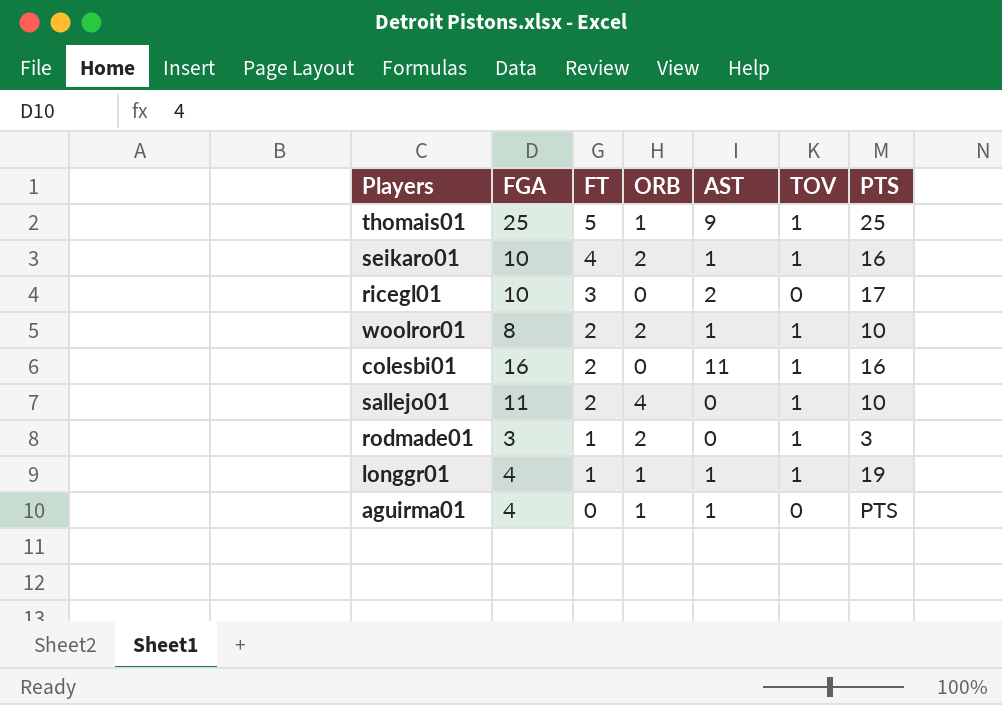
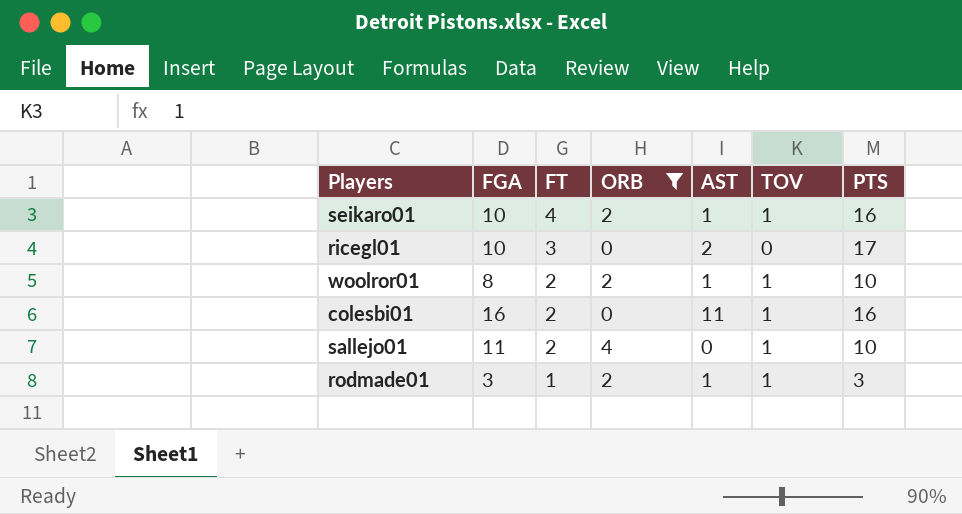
filter: none -> ORB != 1
rodmade01 | AST: 0 -> 1

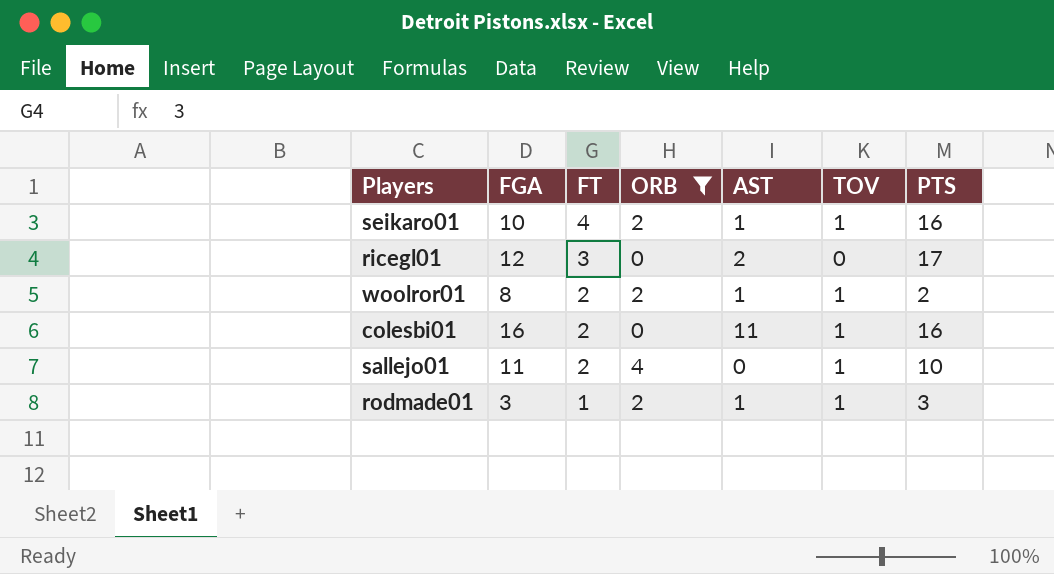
ricegl01 | FGA: 10 -> 12
woolror01 | PTS: 10 -> 2

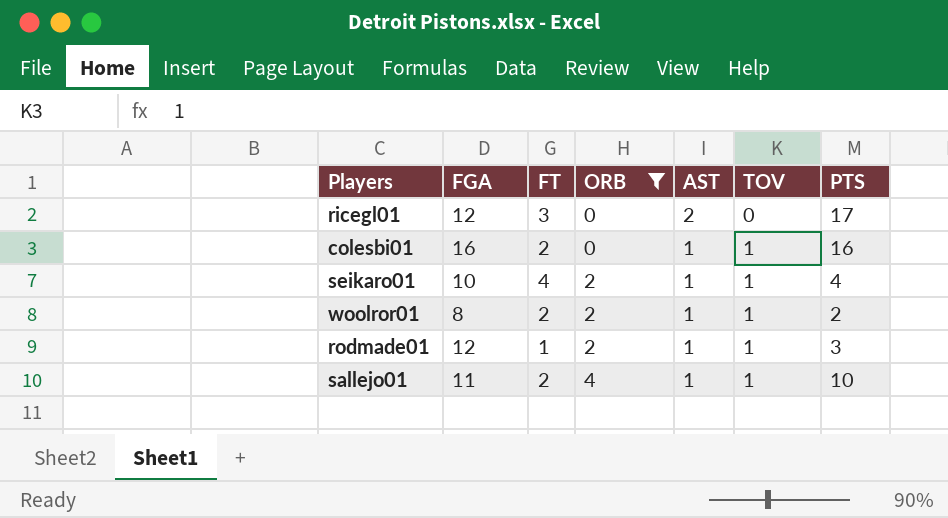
row order: FT descending -> ORB ascending
colesbi01 | AST: 11 -> 1
seikaro01 | PTS: 16 -> 4
rodmade01 | FGA: 3 -> 12
sallejo01 | AST: 0 -> 1

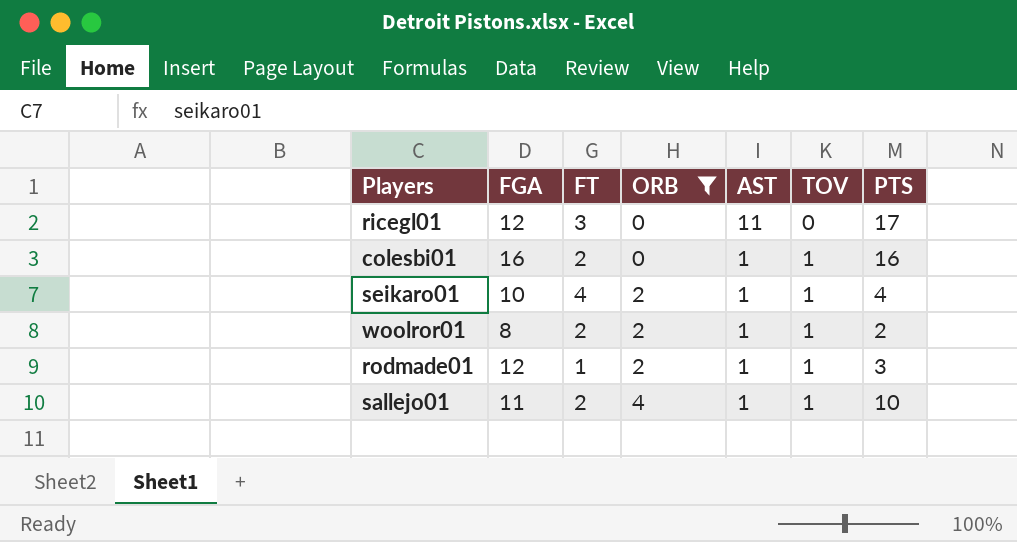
ricegl01 | AST: 2 -> 11

